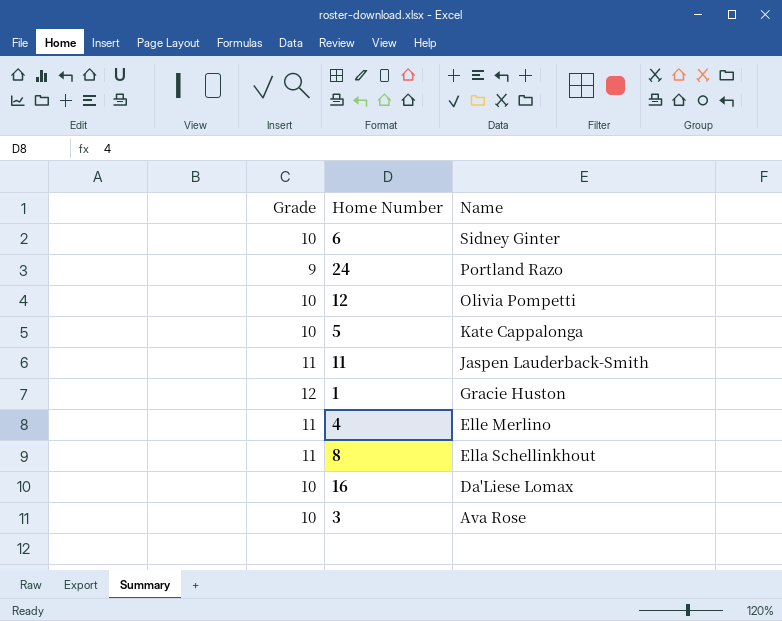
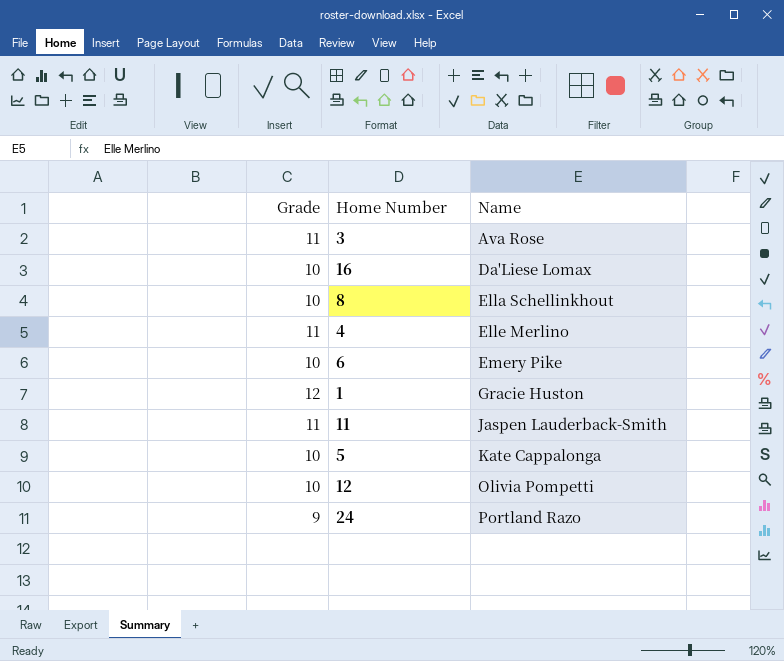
row order: Name descending -> Name ascending
3 | Grade: 10 -> 11
8 | Grade: 11 -> 10
6 | Name: Sidney Ginter -> Emery Pike

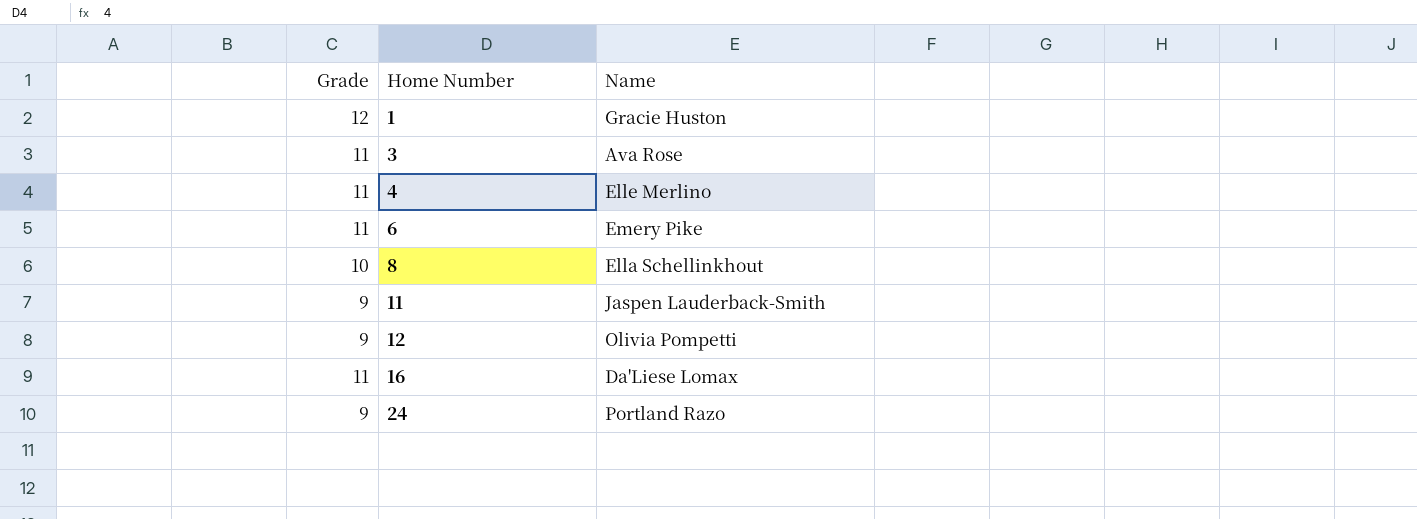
row order: Name ascending -> Home Number ascending
row 5: 10 | Kate Cappalonga -> none
6 | Grade: 10 -> 11
11 | Grade: 11 -> 9
12 | Grade: 10 -> 9
16 | Grade: 10 -> 11

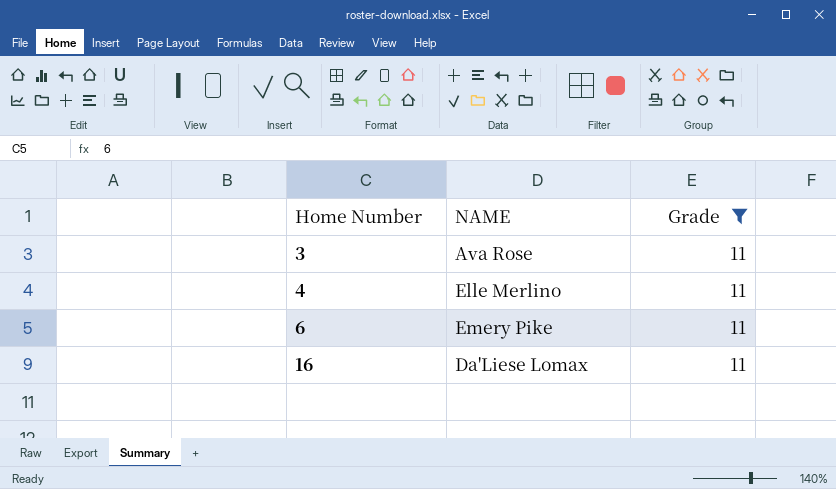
filter: none -> Grade = 11
column name: Name -> NAME
column Grade | position: 1 -> 3

